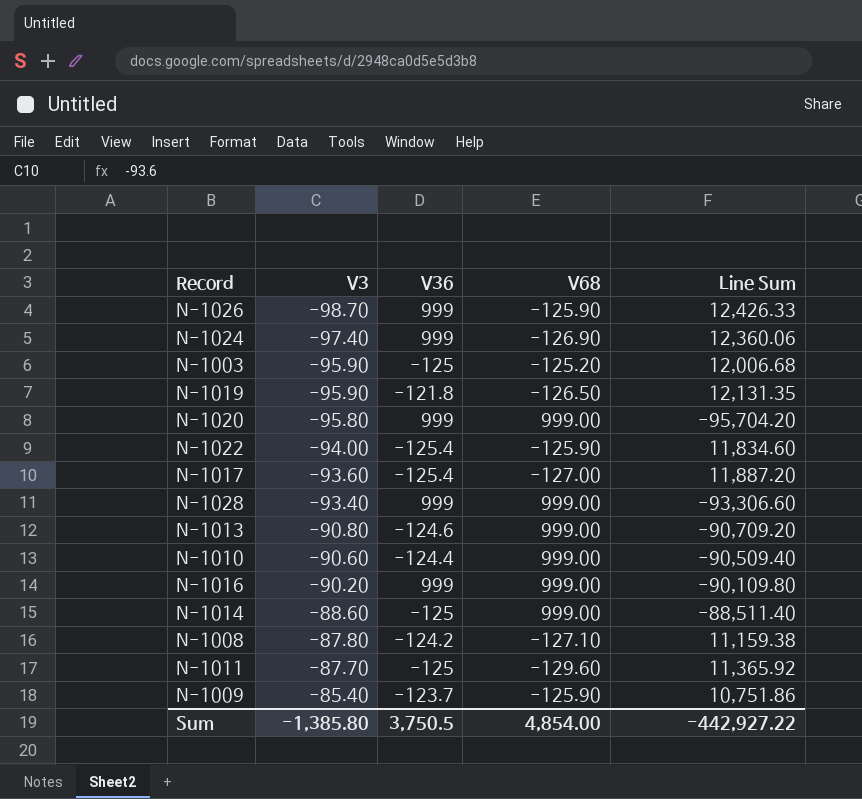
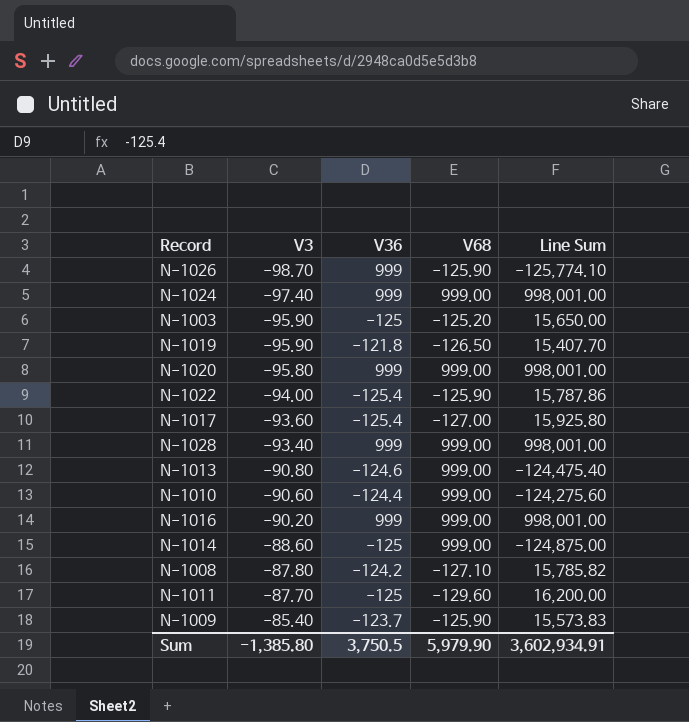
column Line Sum | formula: [V3] * [V68] -> [V36] * [V68]
N-1024 | V68: -126.90 -> 999.00
Sum | V68: 4,854.00 -> 5,979.90
Sum | Line Sum: -442,927.22 -> 3,602,934.91

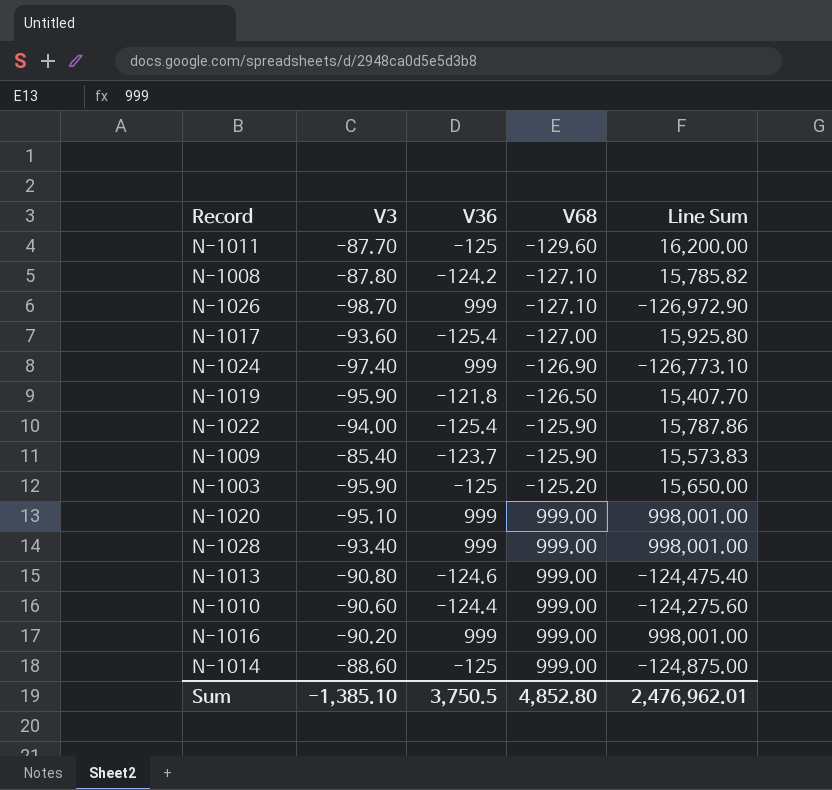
row order: V3 ascending -> V68 ascending
N-1026 | V68: -125.90 -> -127.10
N-1026 | Line Sum: -125,774.10 -> -126,972.90
N-1024 | V68: 999.00 -> -126.90
N-1024 | Line Sum: 998,001.00 -> -126,773.10
N-1020 | V3: -95.80 -> -95.10
Sum | V3: -1,385.80 -> -1,385.10
Sum | V68: 5,979.90 -> 4,852.80
Sum | Line Sum: 3,602,934.91 -> 2,476,962.01

